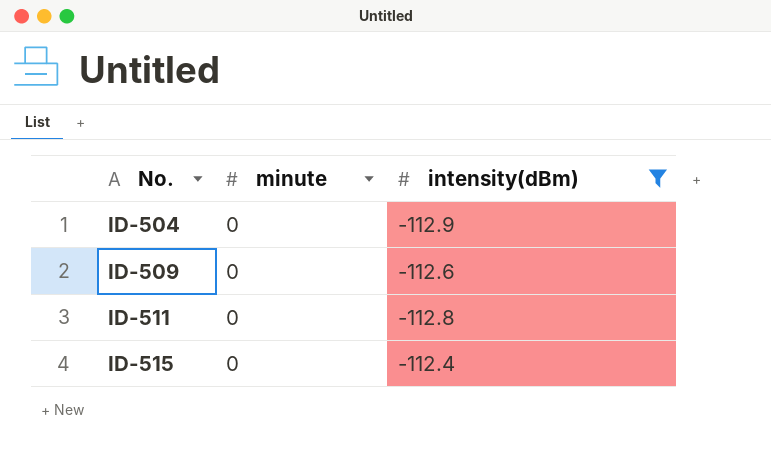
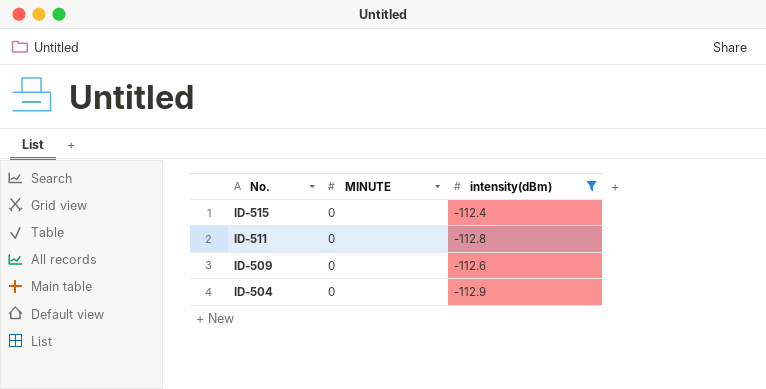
row order: No. ascending -> No. descending
column name: minute -> MINUTE

